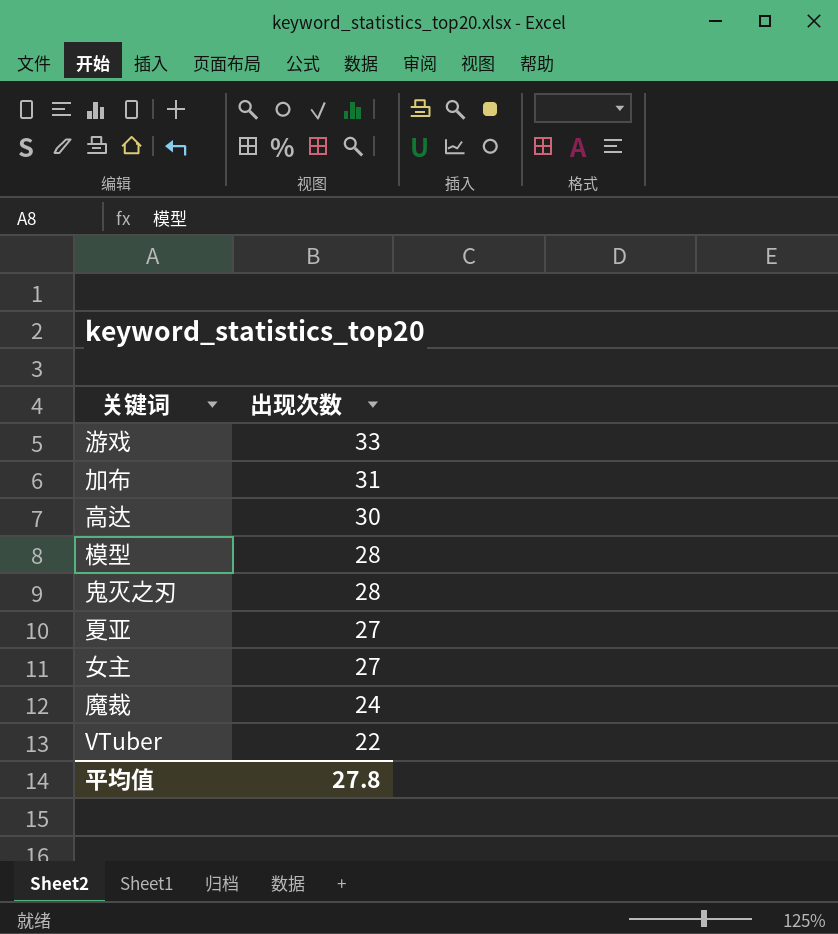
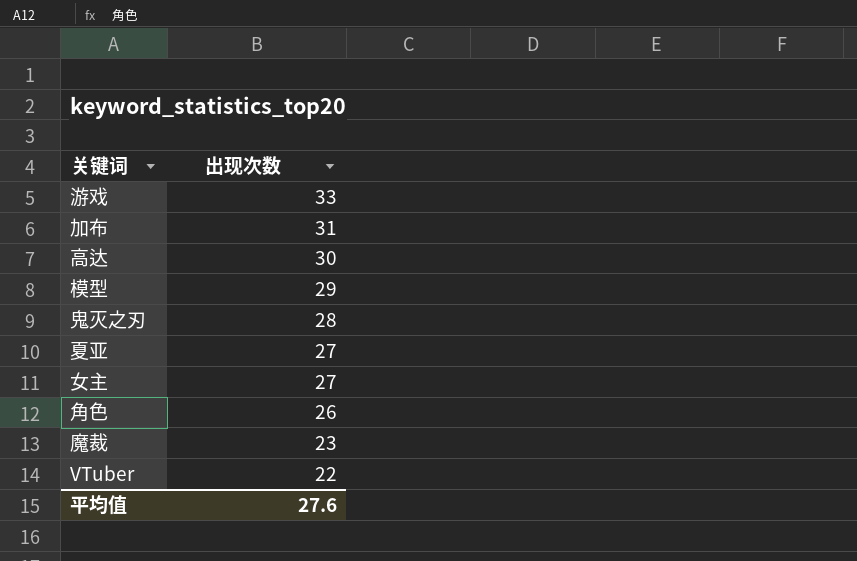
模型 | 出现次数: 28 -> 29
row 角色: none -> 26
魔裁 | 出现次数: 24 -> 23
平均值 | 出现次数: 27.8 -> 27.6

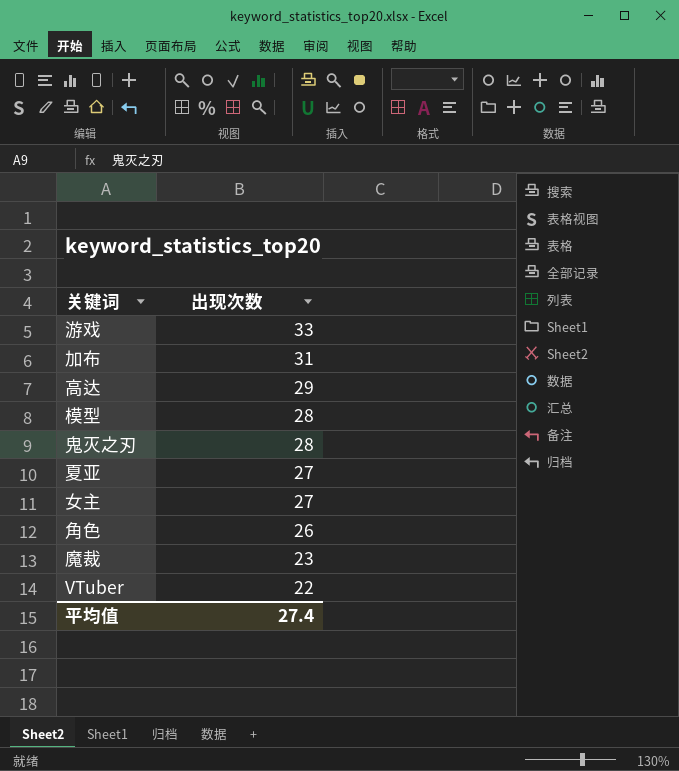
高达 | 出现次数: 30 -> 29
模型 | 出现次数: 29 -> 28
平均值 | 出现次数: 27.6 -> 27.4

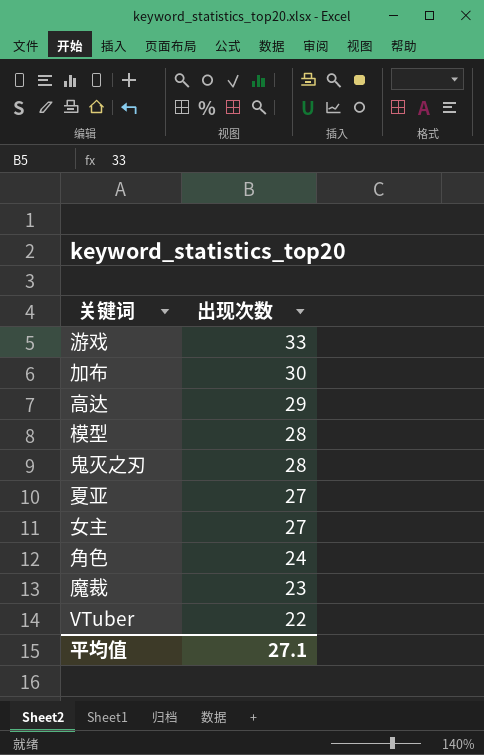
加布 | 出现次数: 31 -> 30
角色 | 出现次数: 26 -> 24
平均值 | 出现次数: 27.4 -> 27.1

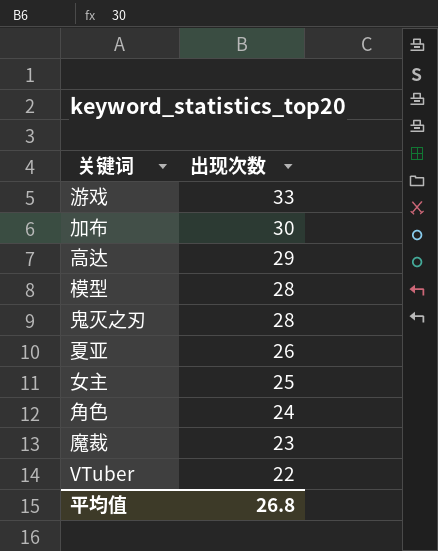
夏亚 | 出现次数: 27 -> 26
女主 | 出现次数: 27 -> 25
平均值 | 出现次数: 27.1 -> 26.8

